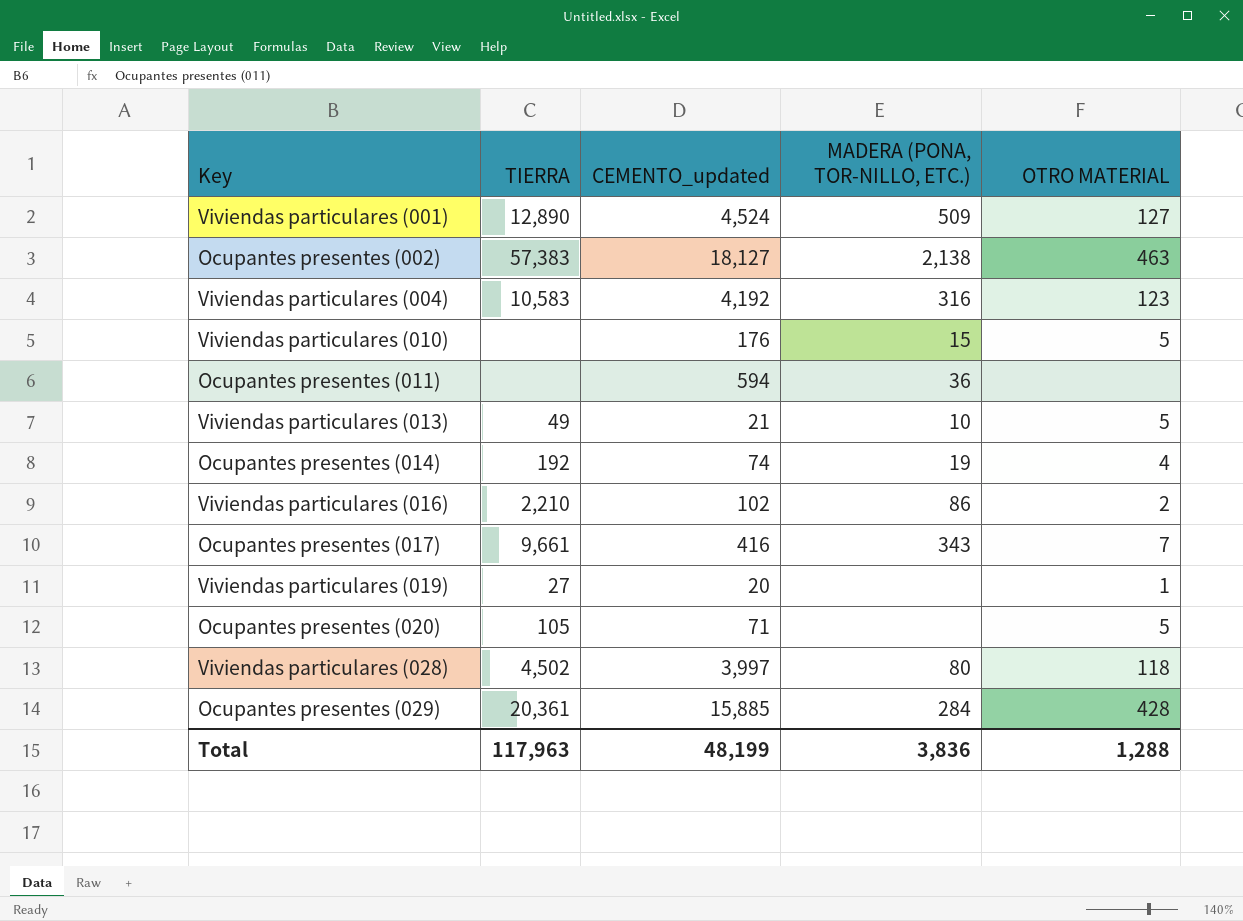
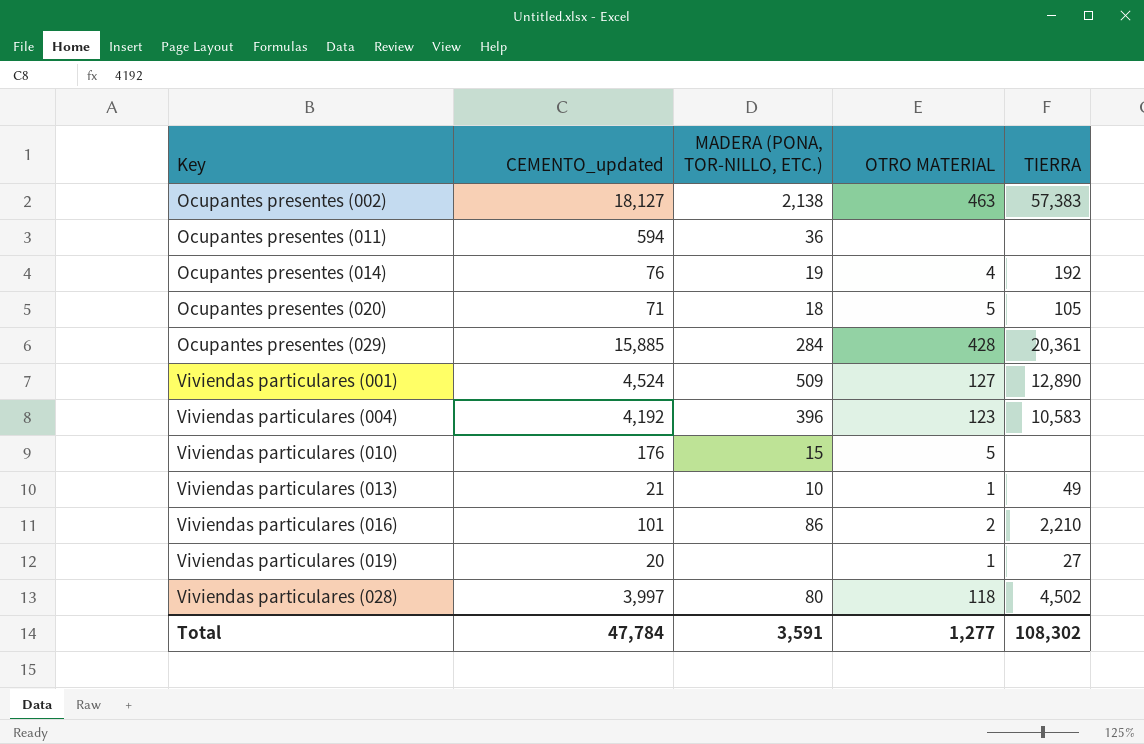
row order: none -> Key ascending
column TIERRA | position: 2 -> 5
row Ocupantes presentes (017): 9,661 | 416 | 343 | 7 -> none
Ocupantes presentes (014) | CEMENTO_updated: 74 -> 76
Ocupantes presentes (020) | MADERA (PONA, TOR-NILLO, ETC.): none -> 18
Viviendas particulares (004) | MADERA (PONA, TOR-NILLO, ETC.): 316 -> 396
Viviendas particulares (013) | OTRO MATERIAL: 5 -> 1
Viviendas particulares (016) | CEMENTO_updated: 102 -> 101
Total | CEMENTO_updated: 48,199 -> 47,784
Total | MADERA (PONA, TOR-NILLO, ETC.): 3,836 -> 3,591
Total | OTRO MATERIAL: 1,288 -> 1,277
Total | TIERRA: 117,963 -> 108,302

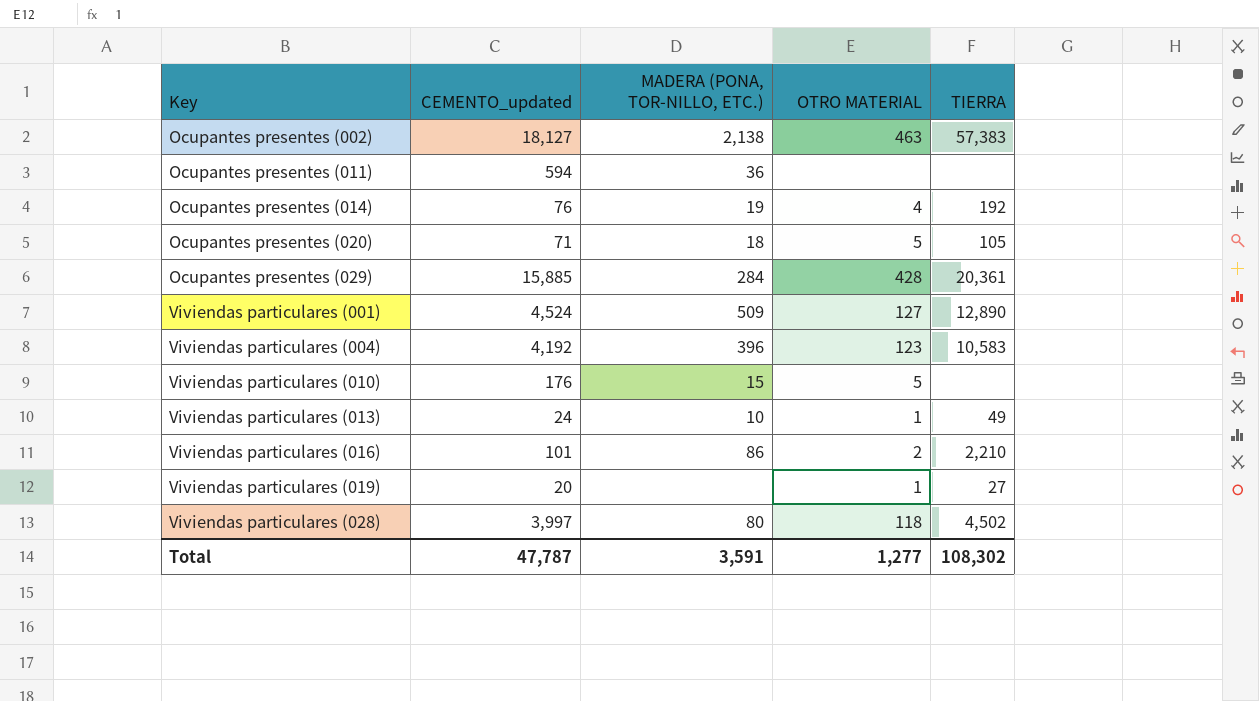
Viviendas particulares (013) | CEMENTO_updated: 21 -> 24
Total | CEMENTO_updated: 47,784 -> 47,787

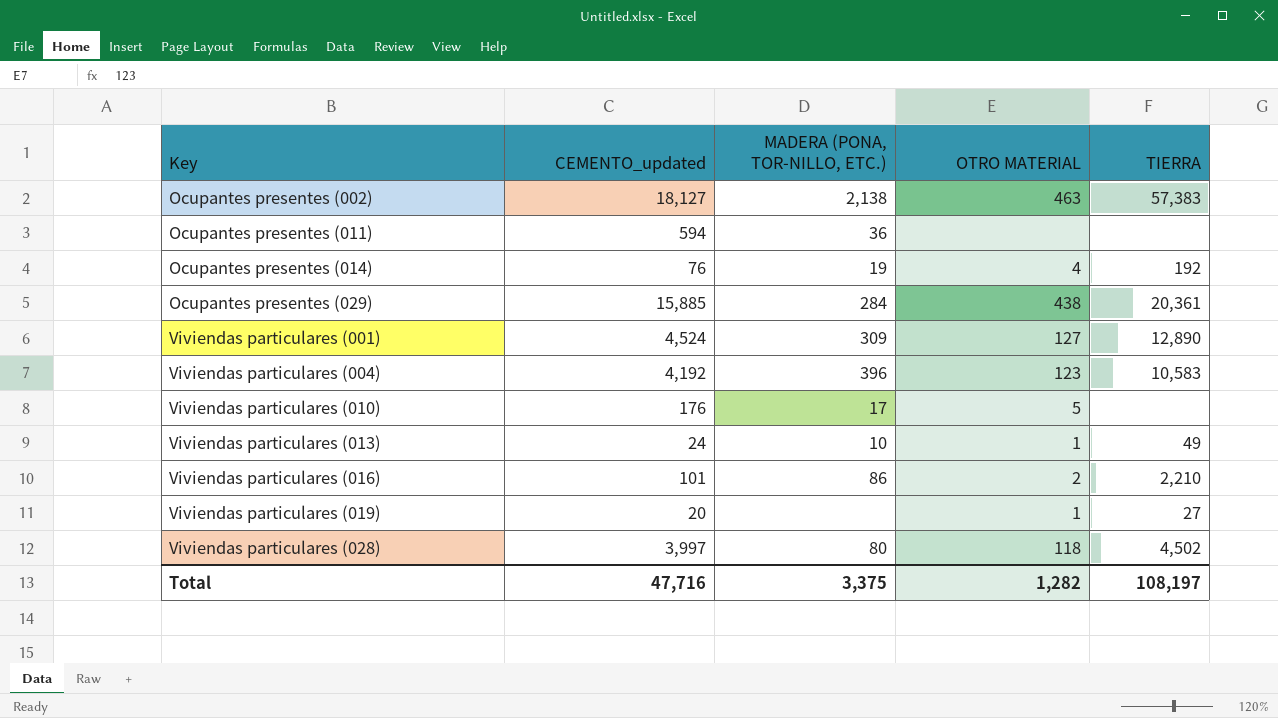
row Ocupantes presentes (020): 71 | 18 | 5 | 105 -> none
Ocupantes presentes (029) | OTRO MATERIAL: 428 -> 438
Viviendas particulares (001) | MADERA (PONA, TOR-NILLO, ETC.): 509 -> 309
Viviendas particulares (010) | MADERA (PONA, TOR-NILLO, ETC.): 15 -> 17
Total | CEMENTO_updated: 47,787 -> 47,716
Total | MADERA (PONA, TOR-NILLO, ETC.): 3,591 -> 3,375
Total | OTRO MATERIAL: 1,277 -> 1,282
Total | TIERRA: 108,302 -> 108,197

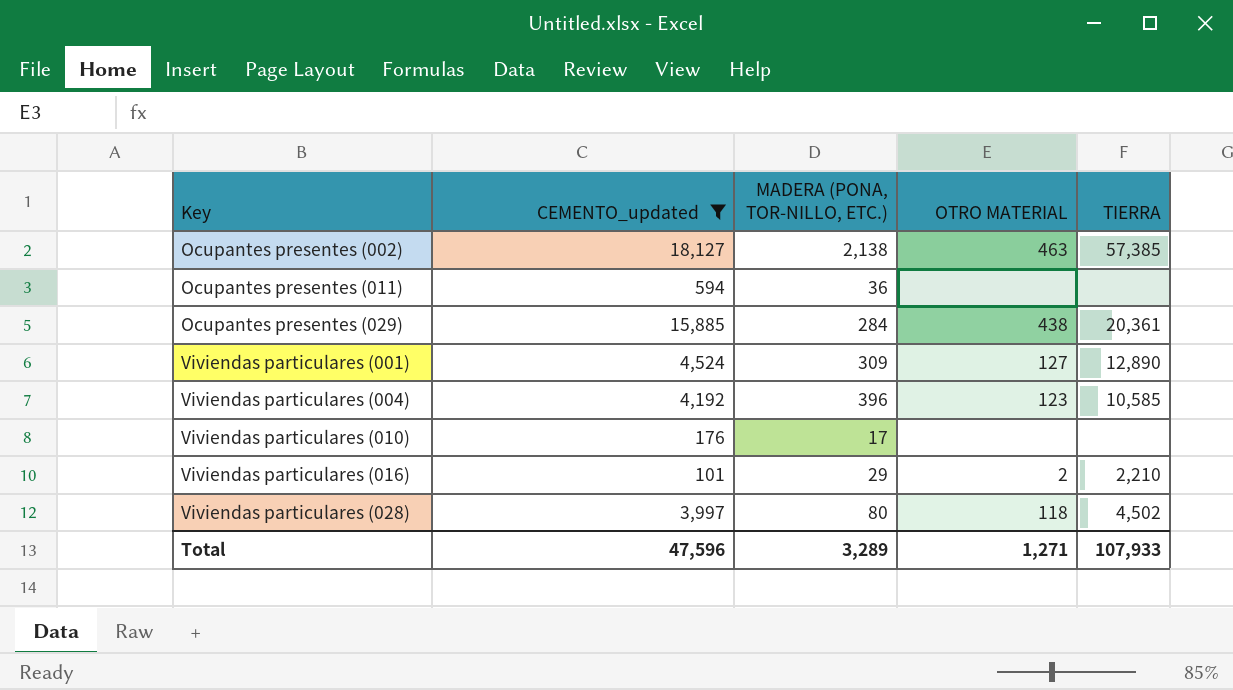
filter: none -> CEMENTO_updated >= 101
Ocupantes presentes (002) | TIERRA: 57,383 -> 57,385
Viviendas particulares (004) | TIERRA: 10,583 -> 10,585
Viviendas particulares (010) | OTRO MATERIAL: 5 -> none
Viviendas particulares (016) | MADERA (PONA, TOR-NILLO, ETC.): 86 -> 29
Total | CEMENTO_updated: 47,716 -> 47,596
Total | MADERA (PONA, TOR-NILLO, ETC.): 3,375 -> 3,289
Total | OTRO MATERIAL: 1,282 -> 1,271
Total | TIERRA: 108,197 -> 107,933

